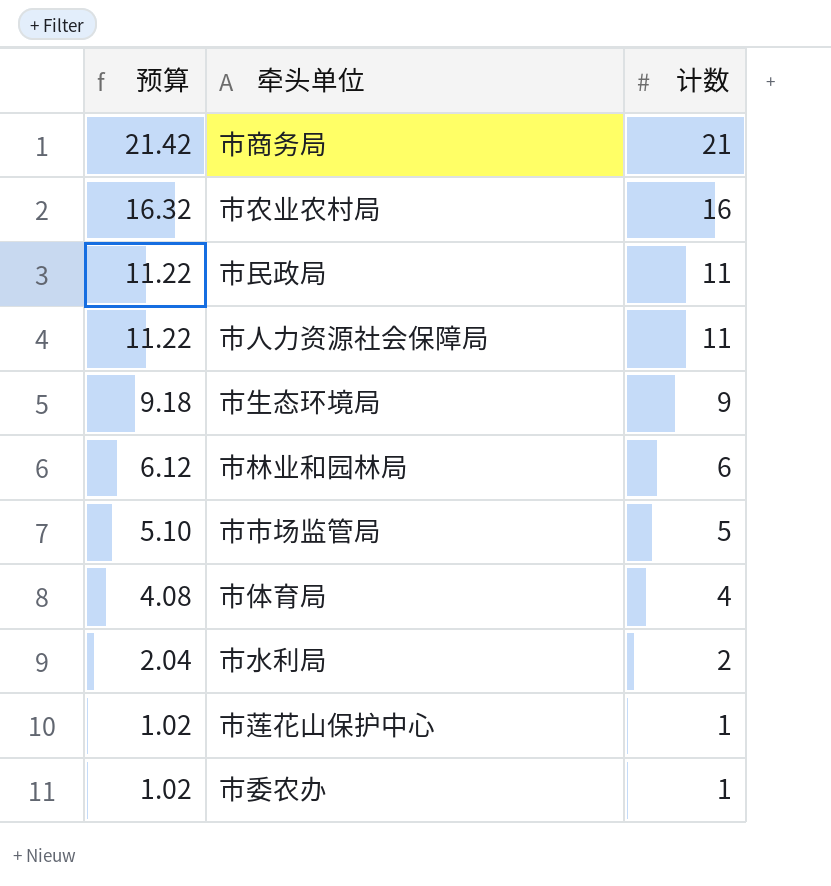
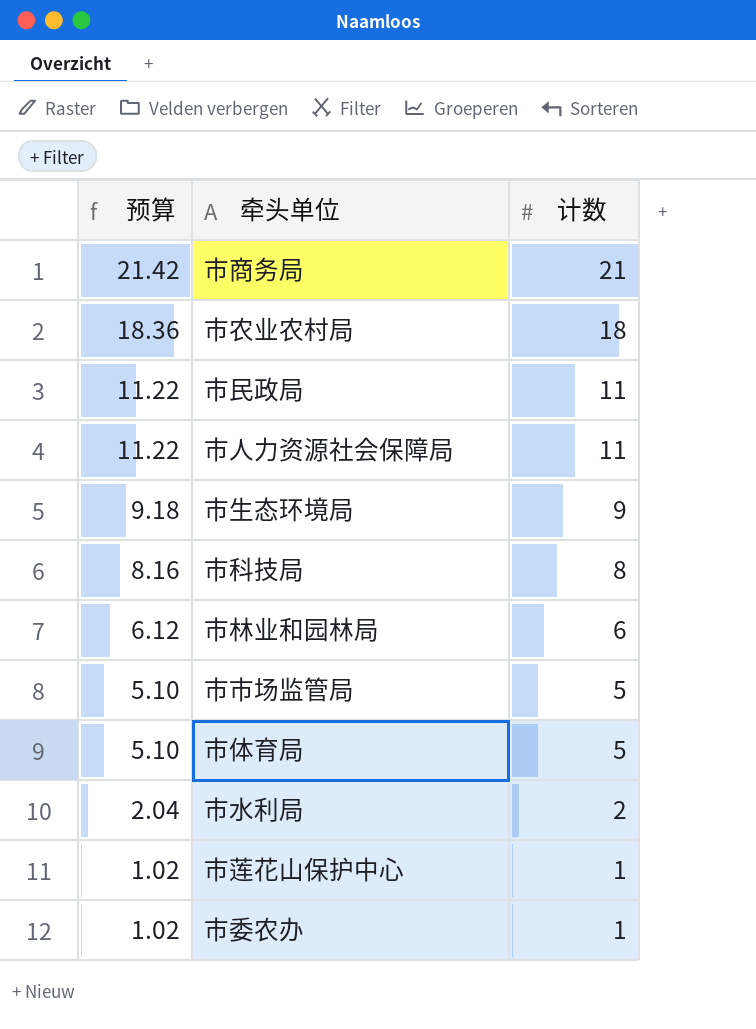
市农业农村局 | 预算: 16.32 -> 18.36
市农业农村局 | 计数: 16 -> 18
row 市科技局: none -> 8.16 | 8
市体育局 | 预算: 4.08 -> 5.10
市体育局 | 计数: 4 -> 5

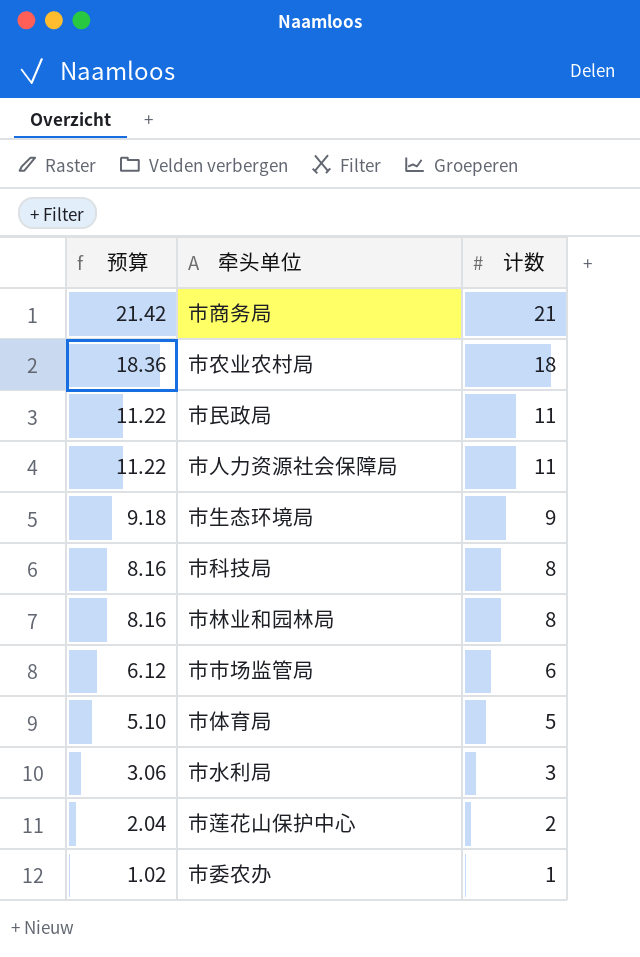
市林业和园林局 | 预算: 6.12 -> 8.16
市林业和园林局 | 计数: 6 -> 8
市市场监管局 | 预算: 5.10 -> 6.12
市市场监管局 | 计数: 5 -> 6
市水利局 | 预算: 2.04 -> 3.06
市水利局 | 计数: 2 -> 3
市莲花山保护中心 | 预算: 1.02 -> 2.04
市莲花山保护中心 | 计数: 1 -> 2

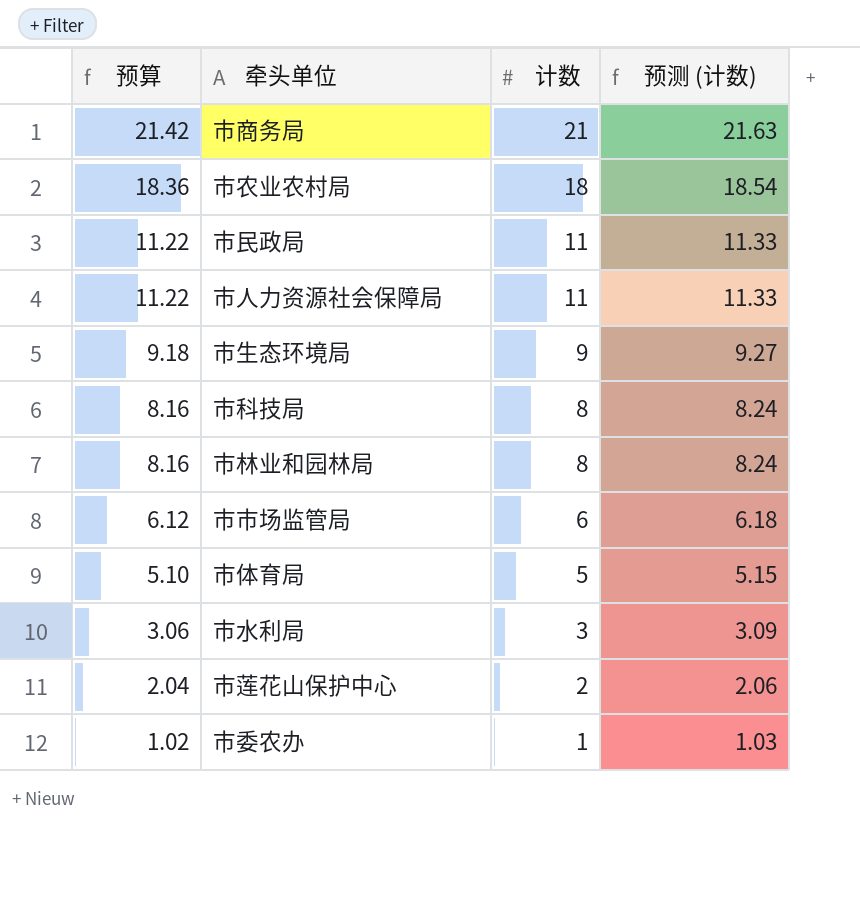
column 预测 (计数) | formula: none -> [计数] * 1.03

